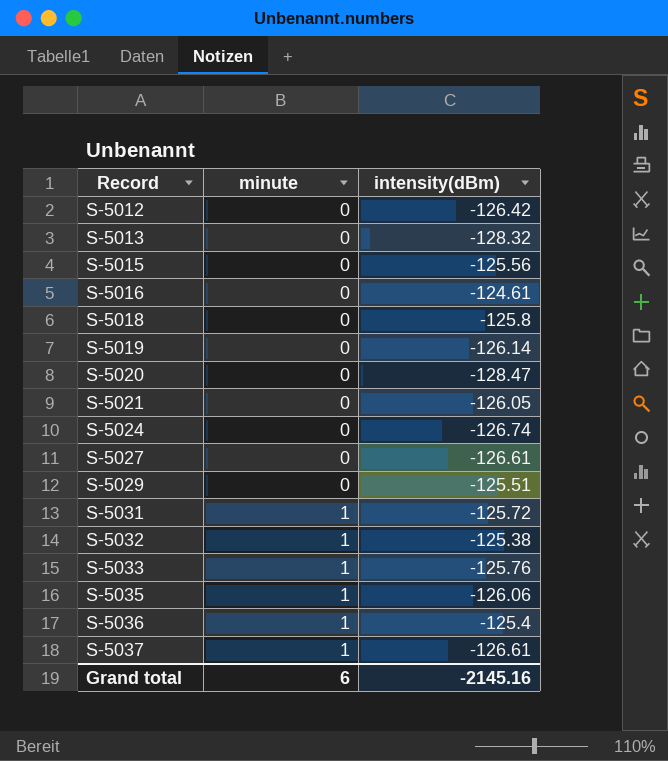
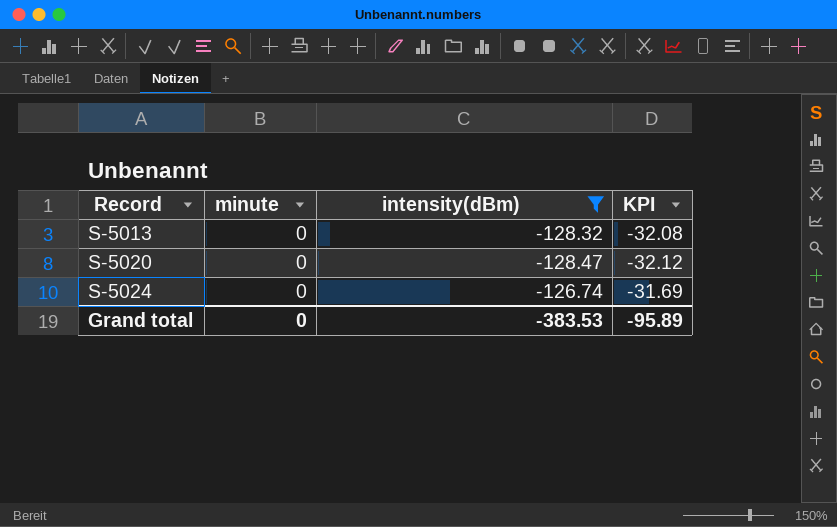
filter: none -> intensity(dBm) <= -126.74
column KPI | formula: none -> [intensity(dBm)] * 0.25
Grand total | minute: 6 -> 0
Grand total | intensity(dBm): -2145.16 -> -383.53

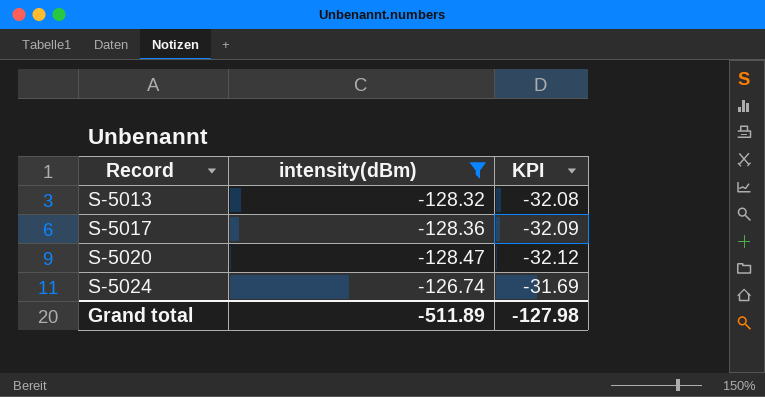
column minute | position: 2 -> none
row S-5017: none -> -128.36 | -32.09
Grand total | intensity(dBm): -383.53 -> -511.89
Grand total | KPI: -95.89 -> -127.98

